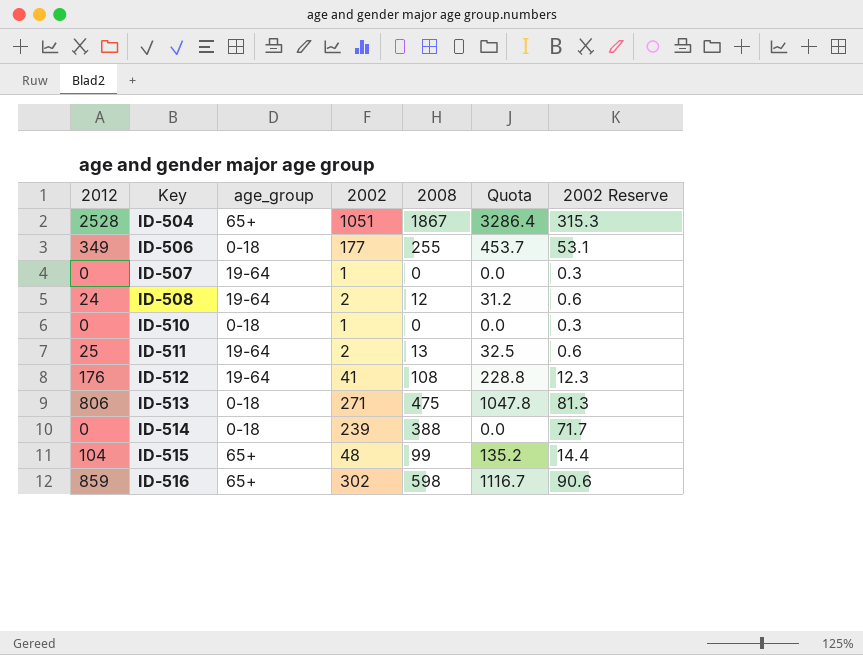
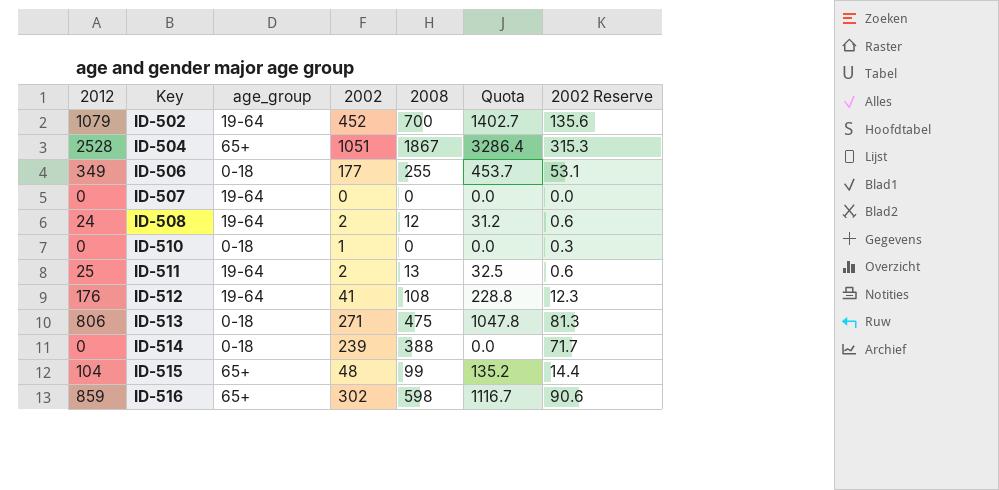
row ID-502: none -> 1079 | 19-64 | 452 | 700 | 1402.7 | 135.6
ID-507 | 2002: 1 -> 0
ID-507 | 2002 Reserve: 0.3 -> 0.0

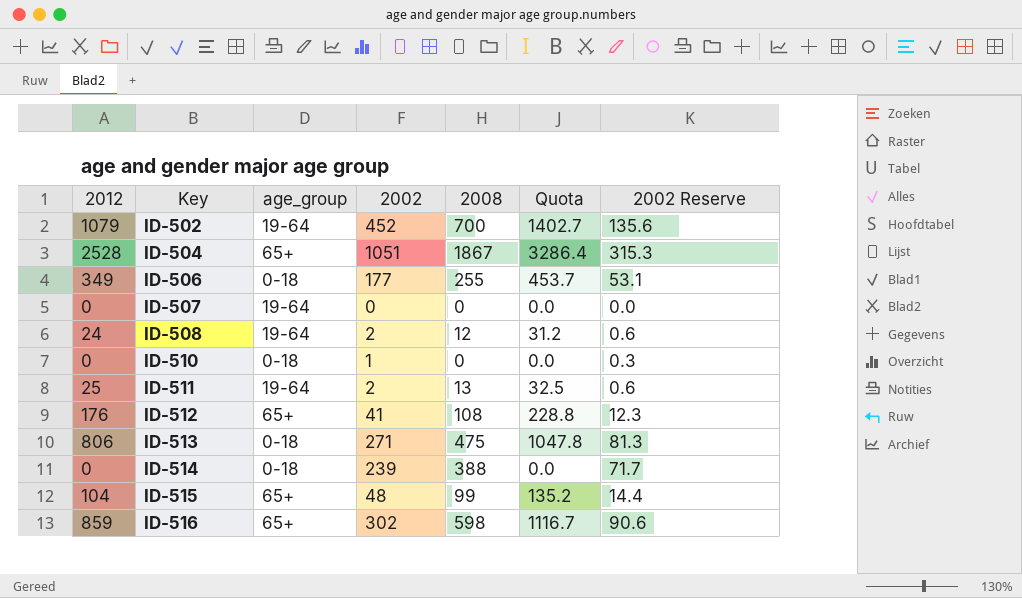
ID-512 | age_group: 19-64 -> 65+

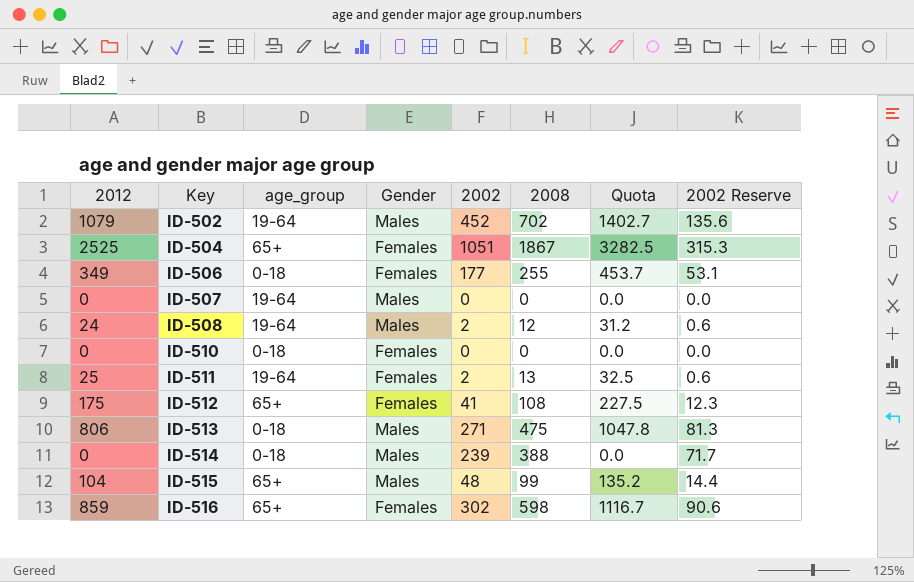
column Gender | position: none -> 4
ID-502 | 2008: 700 -> 702
ID-504 | 2012: 2528 -> 2525
ID-504 | Quota: 3286.4 -> 3282.5
ID-510 | 2002: 1 -> 0
ID-510 | 2002 Reserve: 0.3 -> 0.0
ID-512 | 2012: 176 -> 175
ID-512 | Quota: 228.8 -> 227.5

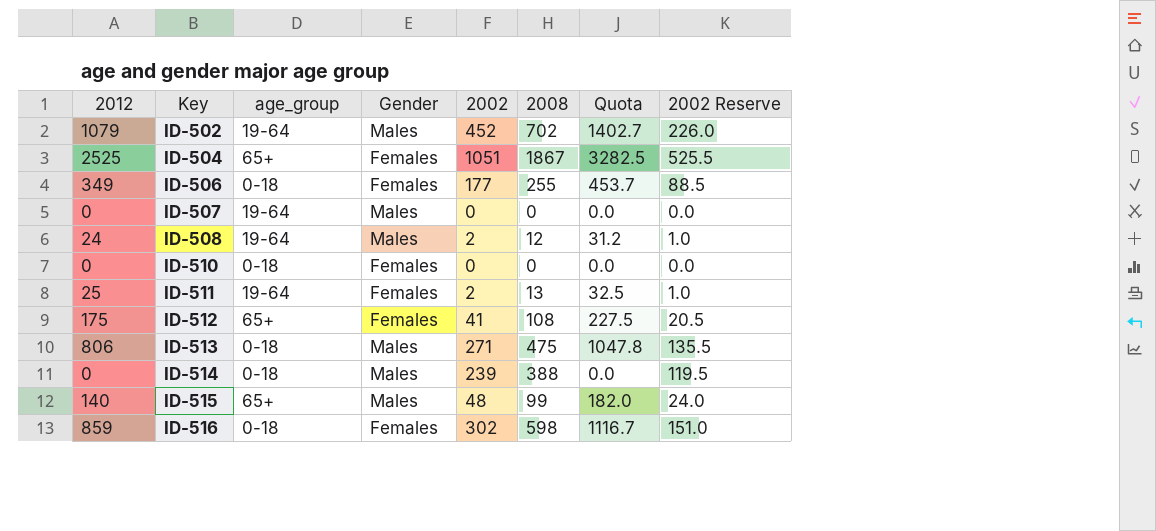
column 2002 Reserve | formula: [2002] * 0.3 -> [2002] * 0.5
ID-515 | 2012: 104 -> 140
ID-515 | Quota: 135.2 -> 182.0
ID-516 | age_group: 65+ -> 0-18

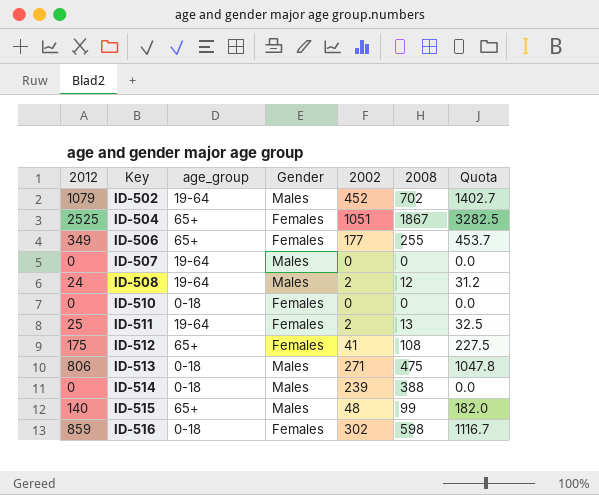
column 2002 Reserve | formula: [2002] * 0.5 -> none
ID-506 | age_group: 0-18 -> 65+

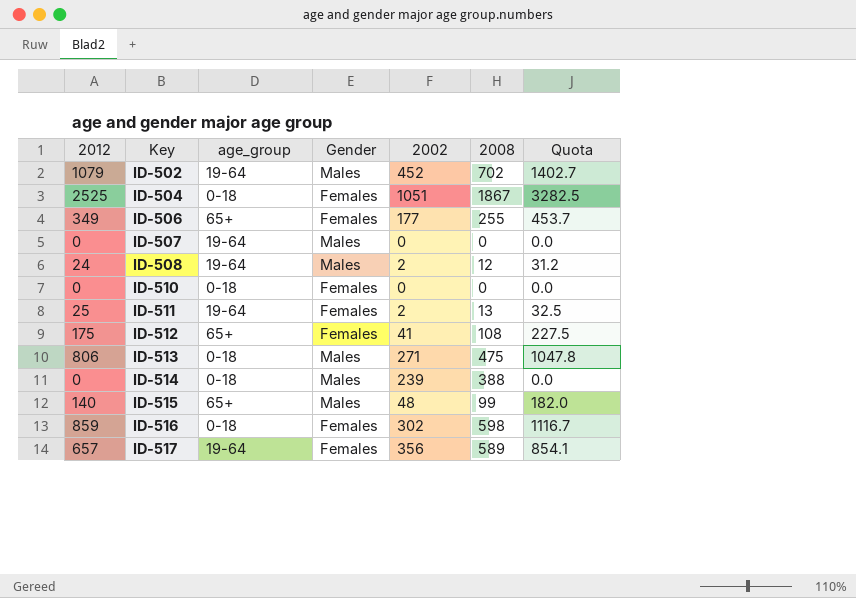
ID-504 | age_group: 65+ -> 0-18
row ID-517: none -> 657 | 19-64 | Females | 356 | 589 | 854.1

